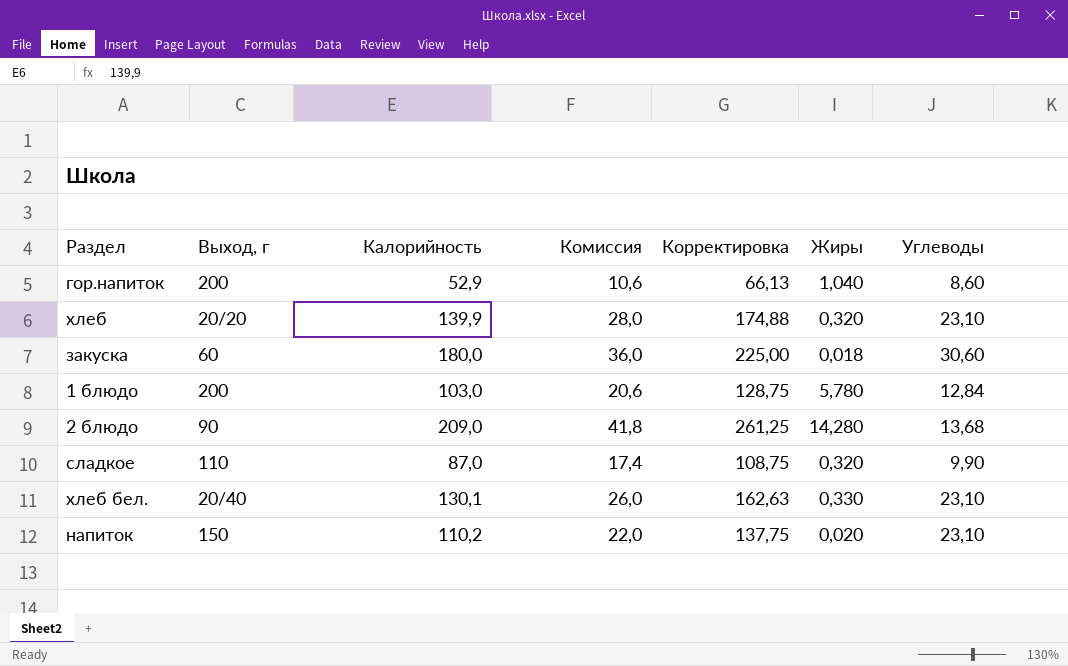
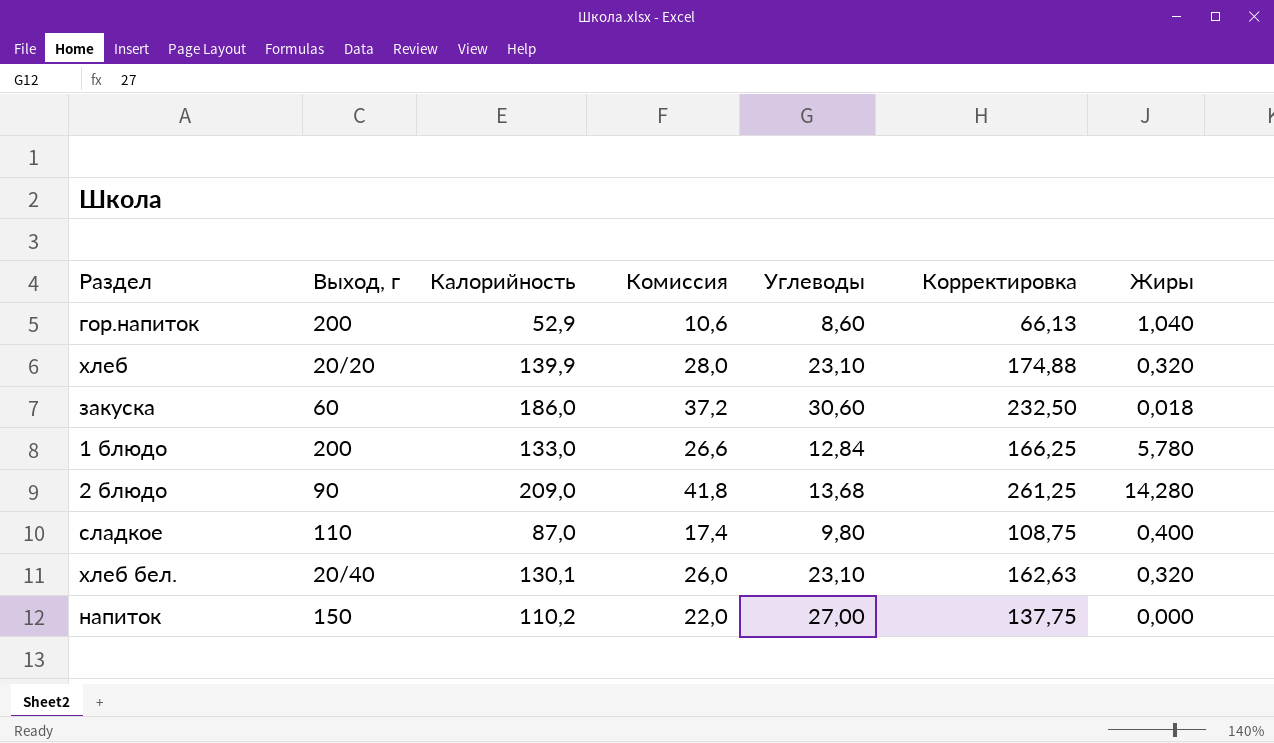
column Углеводы | position: 7 -> 5
закуска | Калорийность: 180,0 -> 186,0
закуска | Комиссия: 36,0 -> 37,2
закуска | Корректировка: 225,00 -> 232,50
1 блюдо | Калорийность: 103,0 -> 133,0
1 блюдо | Комиссия: 20,6 -> 26,6
1 блюдо | Корректировка: 128,75 -> 166,25
сладкое | Углеводы: 9,90 -> 9,80
сладкое | Жиры: 0,320 -> 0,400
хлеб бел. | Жиры: 0,330 -> 0,320
напиток | Углеводы: 23,10 -> 27,00
напиток | Жиры: 0,020 -> 0,000

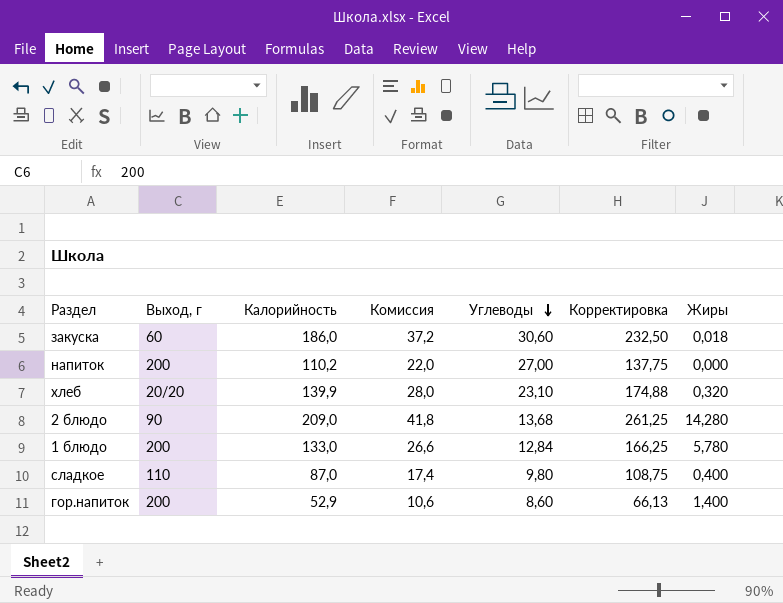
row order: none -> Углеводы descending
row хлеб бел.: 20/40 | 130,1 | 26,0 | 23,10 | 162,63 | 0,320 -> none
напиток | Выход, г: 150 -> 200
гор.напиток | Жиры: 1,040 -> 1,400

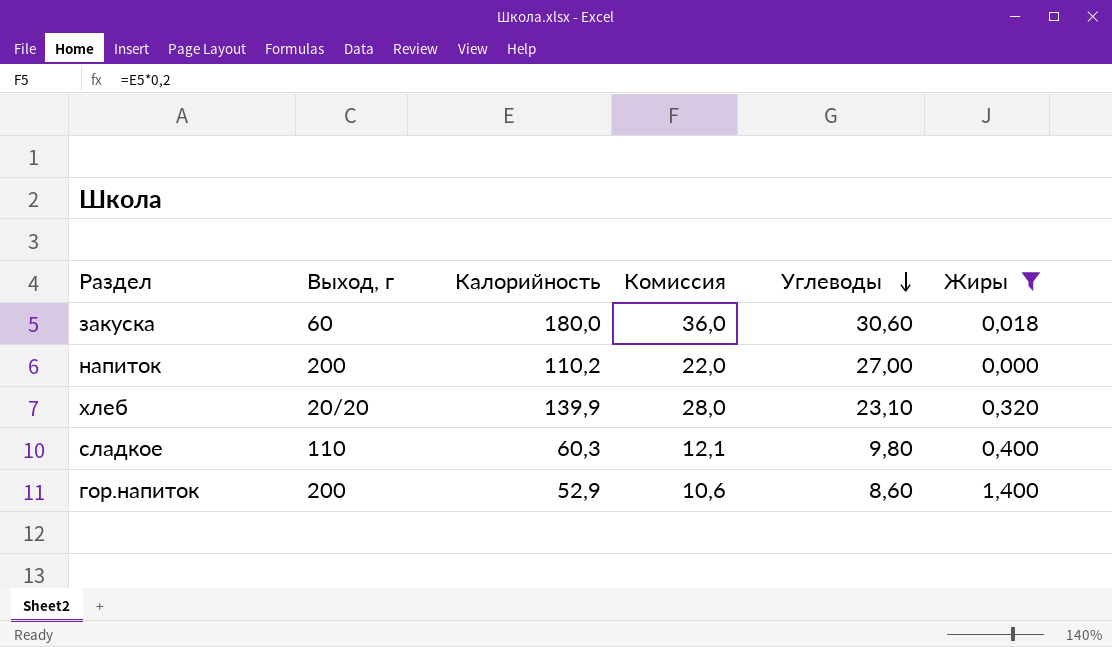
filter: none -> Жиры <= 1,400
column Корректировка | formula: [Калорийность] * 1,25 -> none
закуска | Калорийность: 186,0 -> 180,0
закуска | Комиссия: 37,2 -> 36,0
сладкое | Калорийность: 87,0 -> 60,3
сладкое | Комиссия: 17,4 -> 12,1

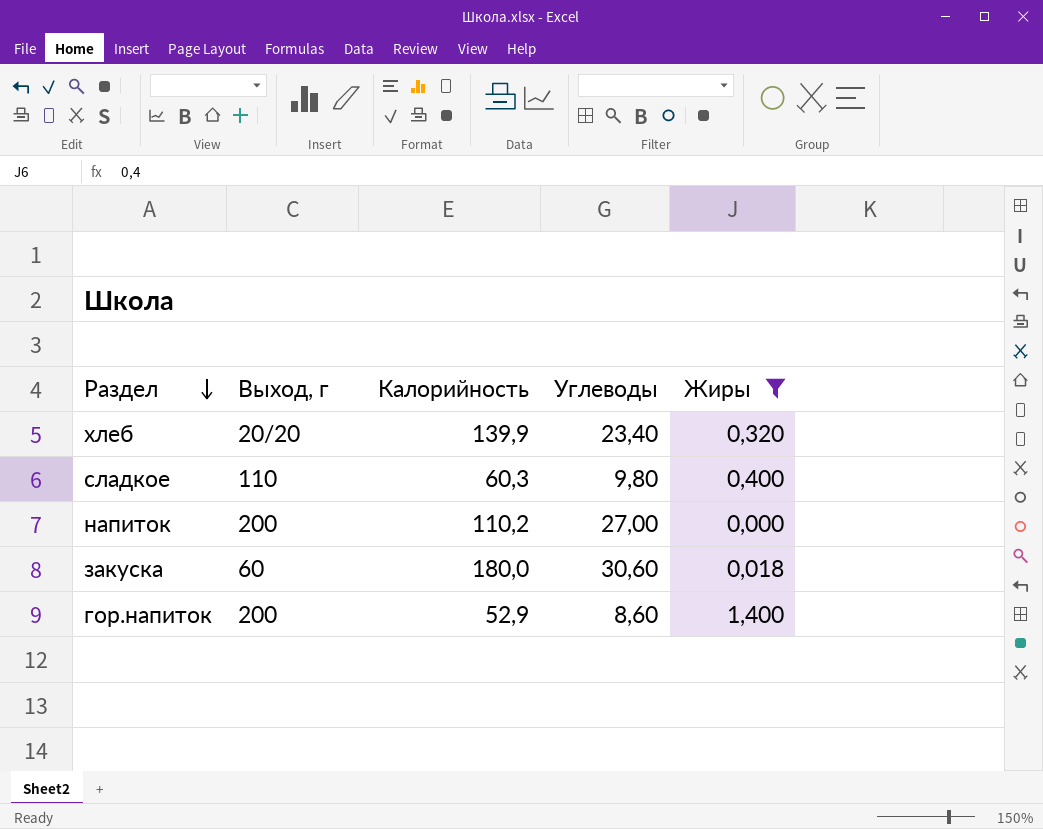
row order: Углеводы descending -> Раздел descending
column Комиссия | formula: [Калорийность] * 0,2 -> none
хлеб | Углеводы: 23,10 -> 23,40

